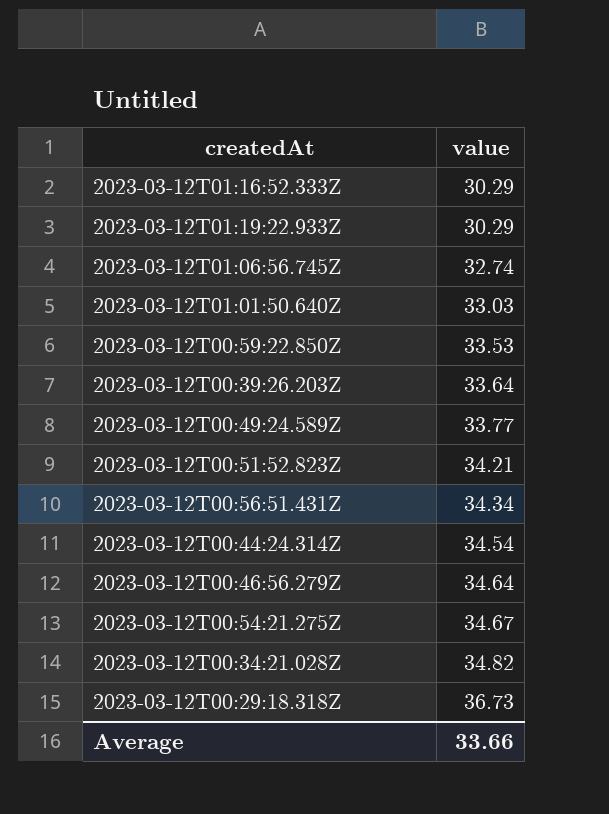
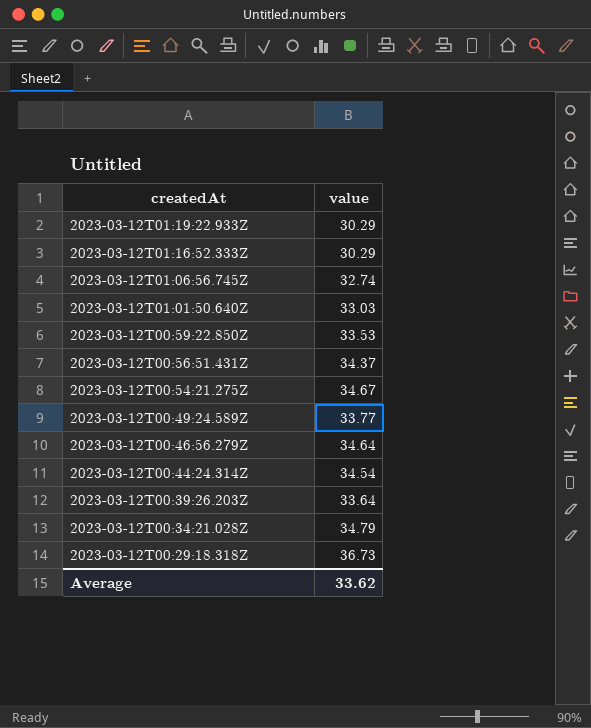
row order: value ascending -> createdAt descending
row 2023-03-12T00:51:52.823Z: 34.21 -> none
2023-03-12T00:56:51.431Z | value: 34.34 -> 34.37
2023-03-12T00:34:21.028Z | value: 34.82 -> 34.79
Average | value: 33.66 -> 33.62

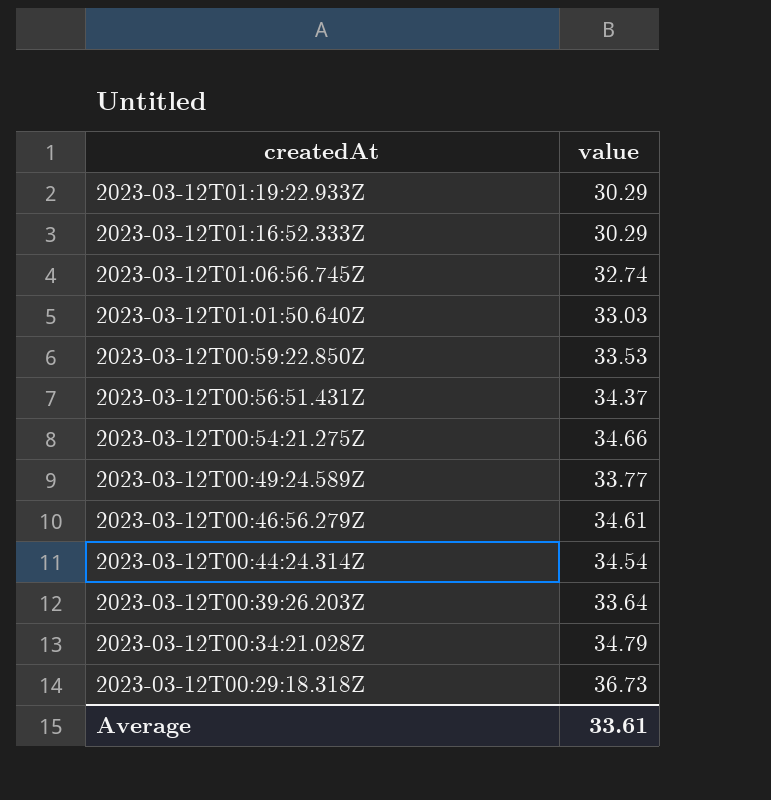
2023-03-12T00:54:21.275Z | value: 34.67 -> 34.66
2023-03-12T00:46:56.279Z | value: 34.64 -> 34.61
Average | value: 33.62 -> 33.61

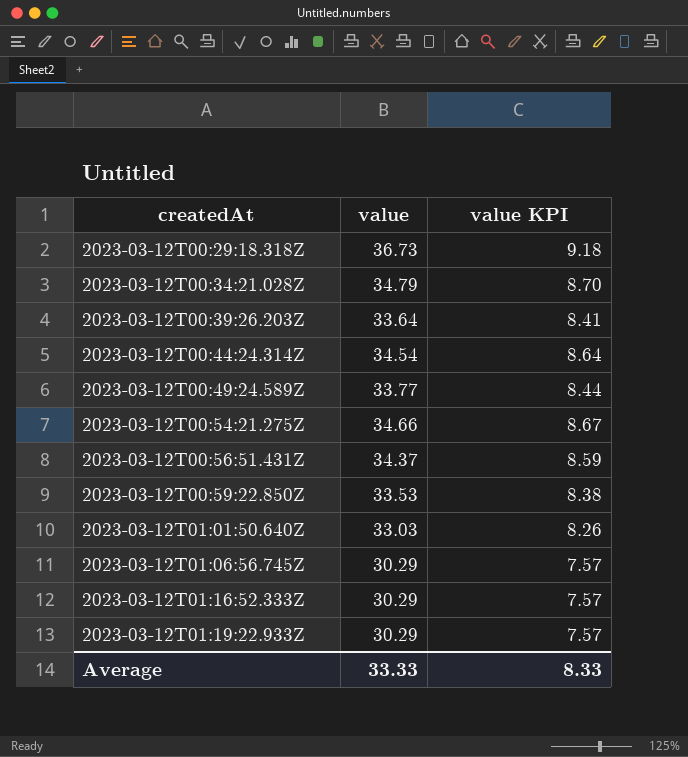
row order: createdAt descending -> createdAt ascending
column value KPI | formula: none -> [value] * 0.25
row 2023-03-12T00:46:56.279Z: 34.61 -> none
2023-03-12T01:06:56.745Z | value: 32.74 -> 30.29
Average | value: 33.61 -> 33.33

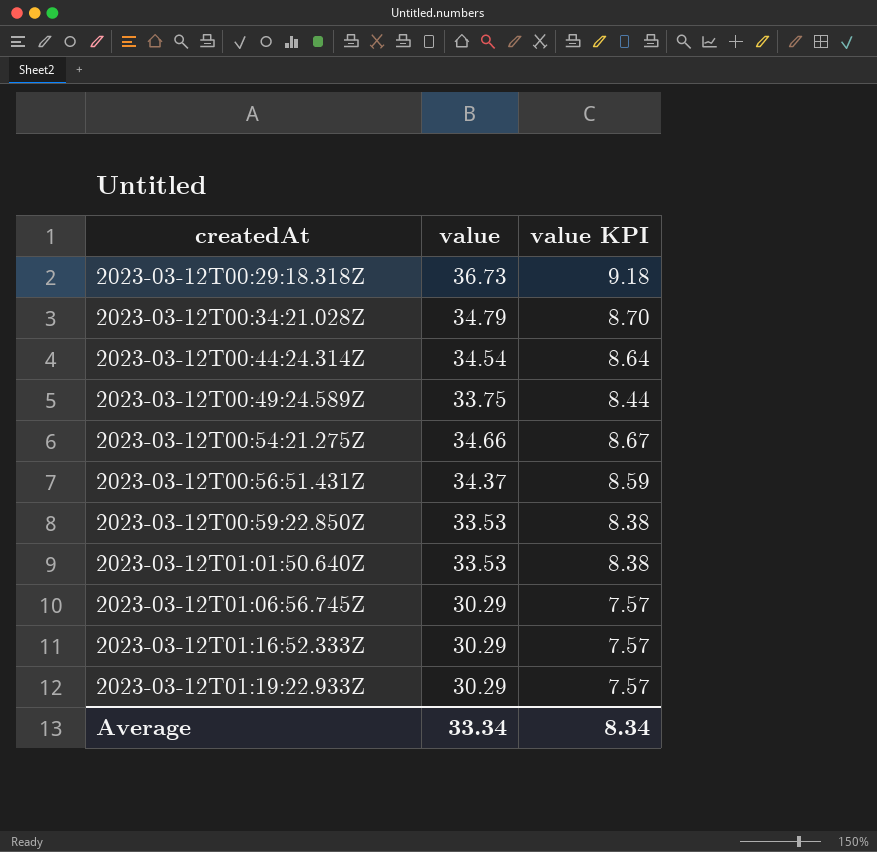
row 2023-03-12T00:39:26.203Z: 33.64 | 8.41 -> none
2023-03-12T00:49:24.589Z | value: 33.77 -> 33.75
2023-03-12T01:01:50.640Z | value: 33.03 -> 33.53
2023-03-12T01:01:50.640Z | value KPI: 8.26 -> 8.38
Average | value: 33.33 -> 33.34
Average | value KPI: 8.33 -> 8.34

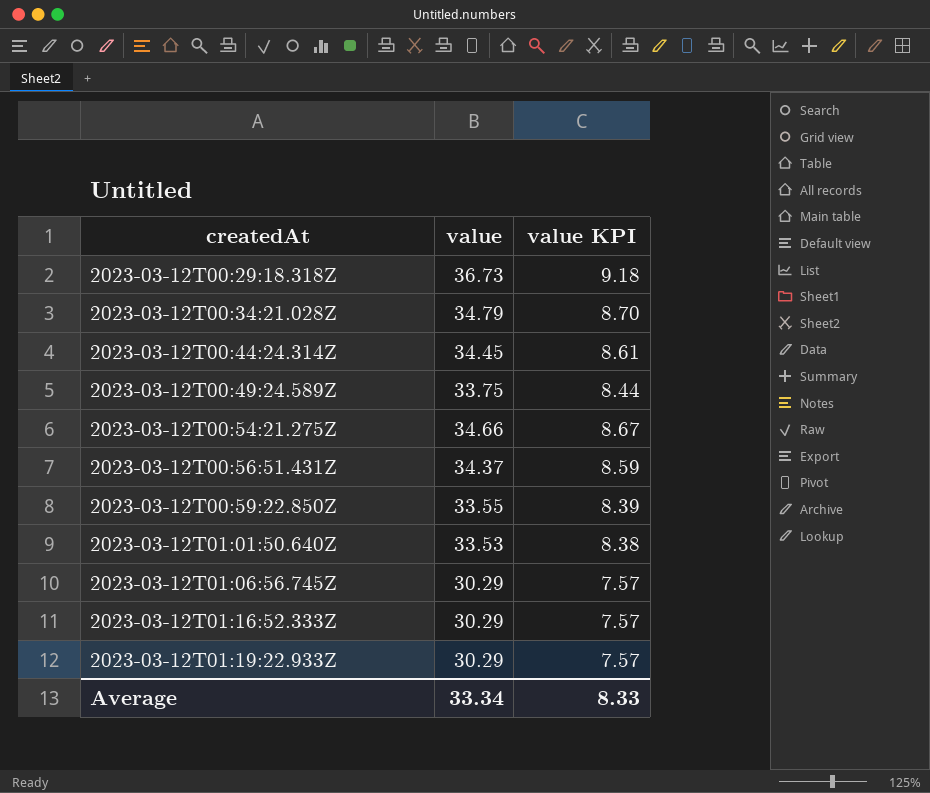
2023-03-12T00:44:24.314Z | value: 34.54 -> 34.45
2023-03-12T00:44:24.314Z | value KPI: 8.64 -> 8.61
2023-03-12T00:59:22.850Z | value: 33.53 -> 33.55
2023-03-12T00:59:22.850Z | value KPI: 8.38 -> 8.39
Average | value KPI: 8.34 -> 8.33

